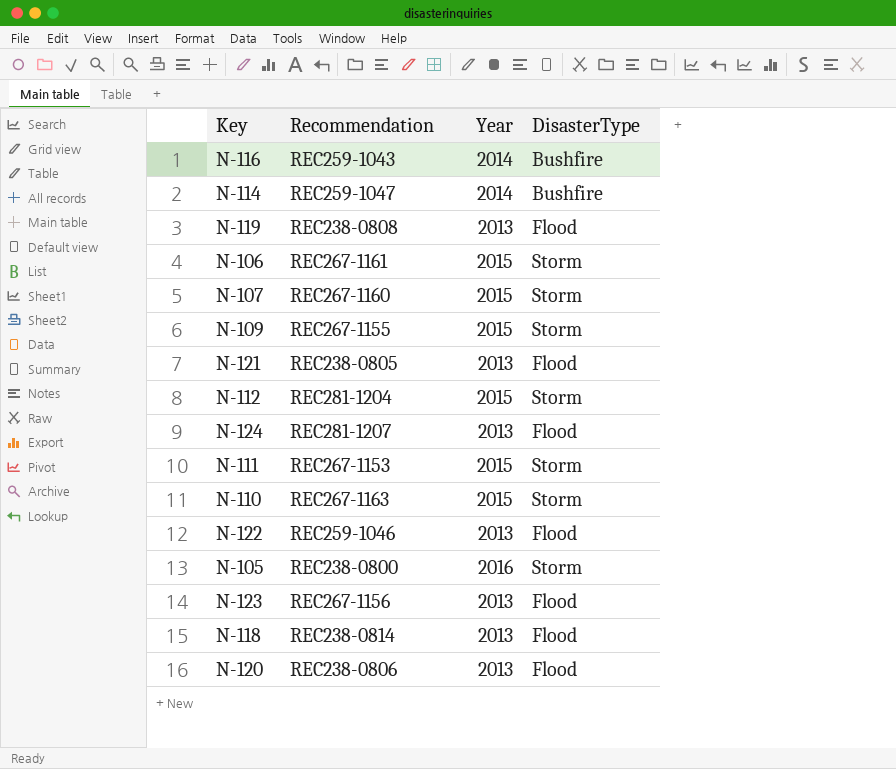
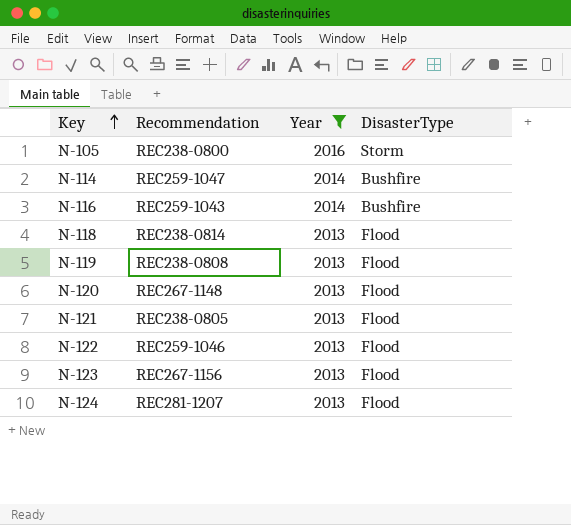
filter: none -> Year != 2015
row order: none -> Key ascending
N-120 | Recommendation: REC238-0806 -> REC267-1148

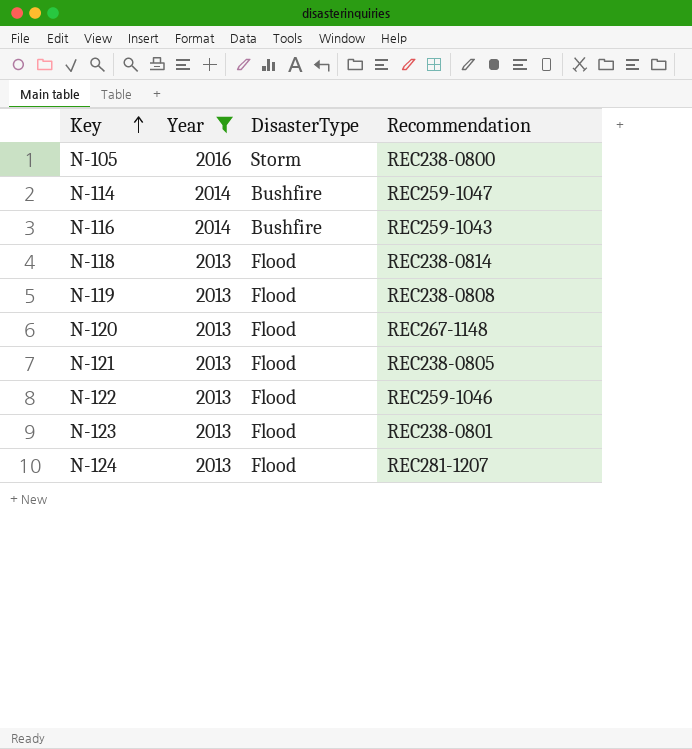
column Recommendation | position: 2 -> 4
N-123 | Recommendation: REC267-1156 -> REC238-0801

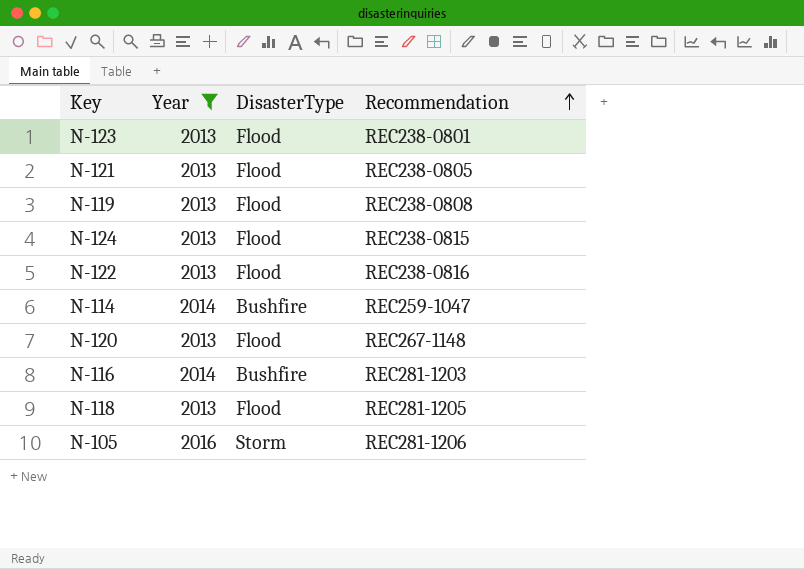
row order: Key ascending -> Recommendation ascending
N-124 | Recommendation: REC281-1207 -> REC238-0815
N-122 | Recommendation: REC259-1046 -> REC238-0816
N-116 | Recommendation: REC259-1043 -> REC281-1203
N-118 | Recommendation: REC238-0814 -> REC281-1205
N-105 | Recommendation: REC238-0800 -> REC281-1206

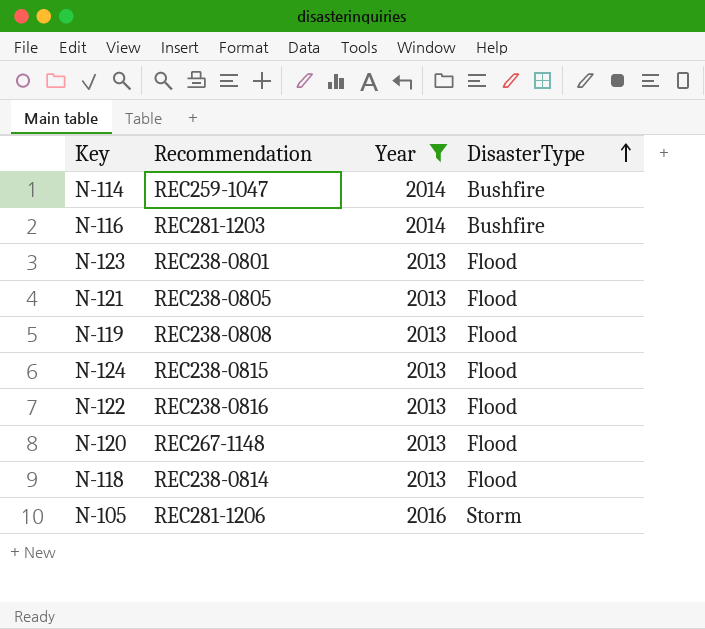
row order: Recommendation ascending -> DisasterType ascending
column Recommendation | position: 4 -> 2
N-118 | Recommendation: REC281-1205 -> REC238-0814

